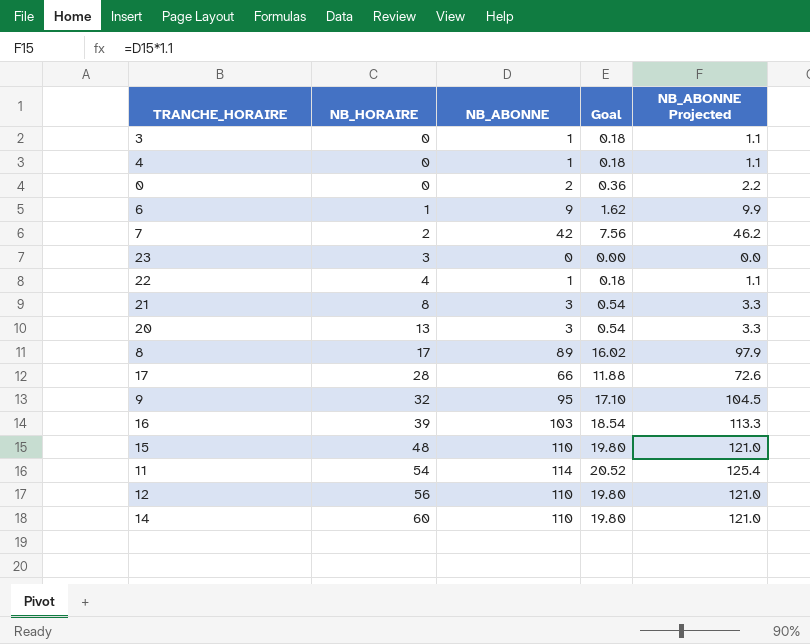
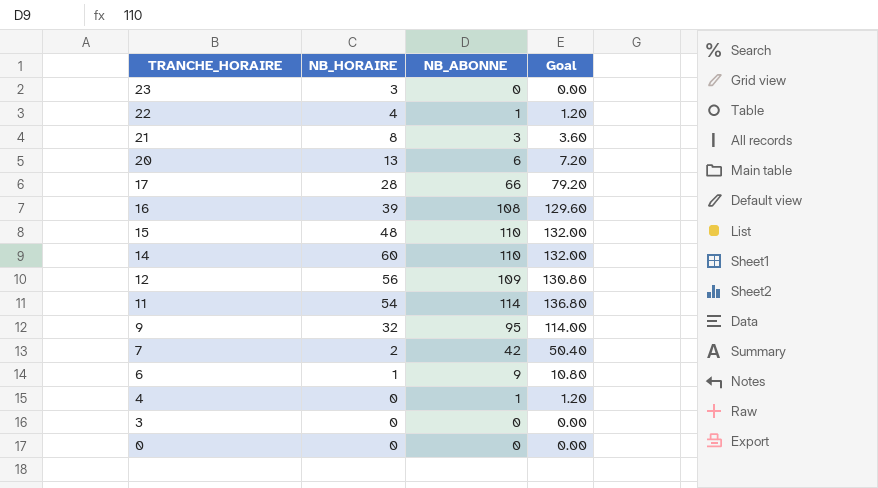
row order: NB_HORAIRE ascending -> TRANCHE_HORAIRE descending
column NB_ABONNE Projected | formula: [NB_ABONNE] * 1.1 -> none
column Goal | formula: [NB_ABONNE] * 0.18 -> [NB_ABONNE] * 1.2
row 8: 17 | 89 | 16.02 | 97.9 -> none
20 | NB_ABONNE: 3 -> 6
16 | NB_ABONNE: 103 -> 108
12 | NB_ABONNE: 110 -> 109
3 | NB_ABONNE: 1 -> 0
0 | NB_ABONNE: 2 -> 0

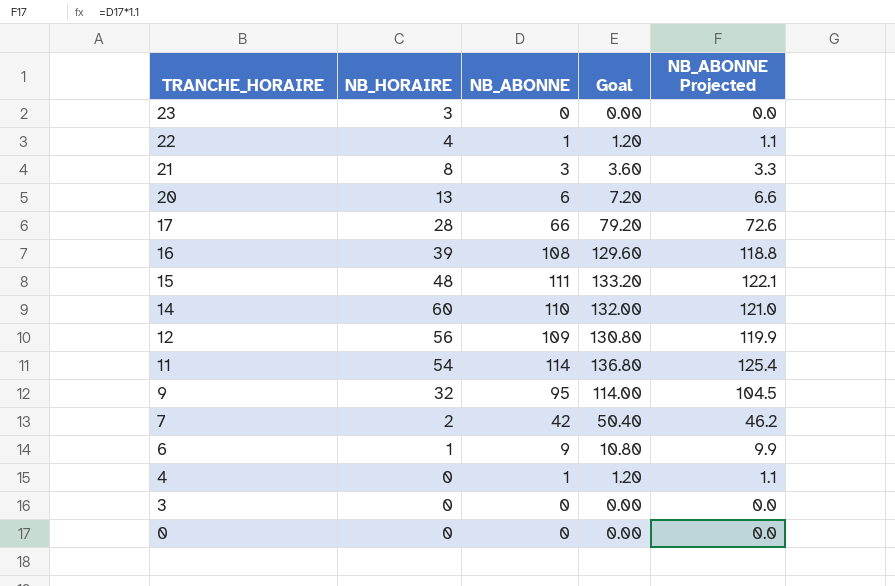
column NB_ABONNE Projected | formula: none -> [NB_ABONNE] * 1.1
15 | NB_ABONNE: 110 -> 111
15 | Goal: 132.00 -> 133.20

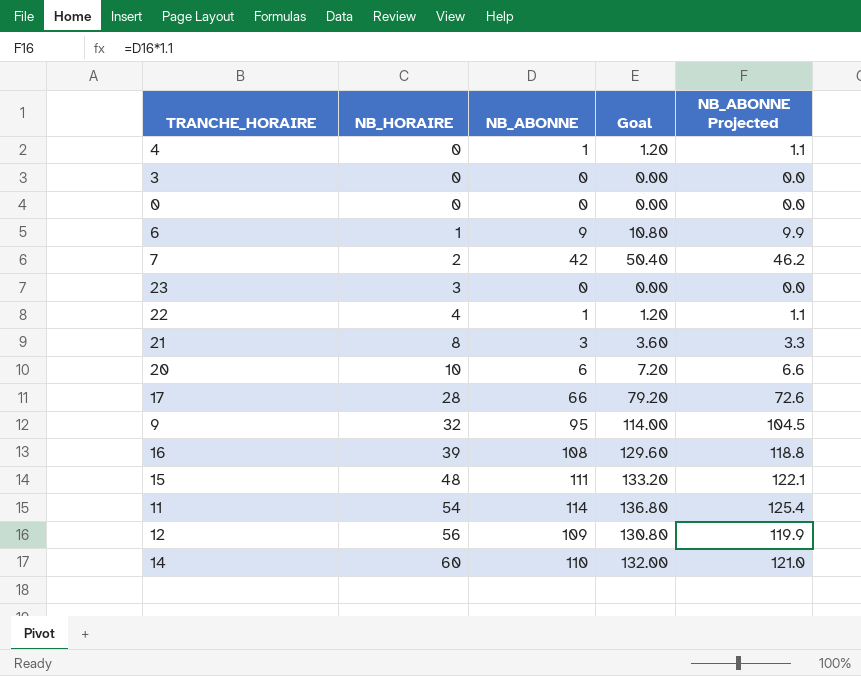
row order: TRANCHE_HORAIRE descending -> NB_HORAIRE ascending
20 | NB_HORAIRE: 13 -> 10

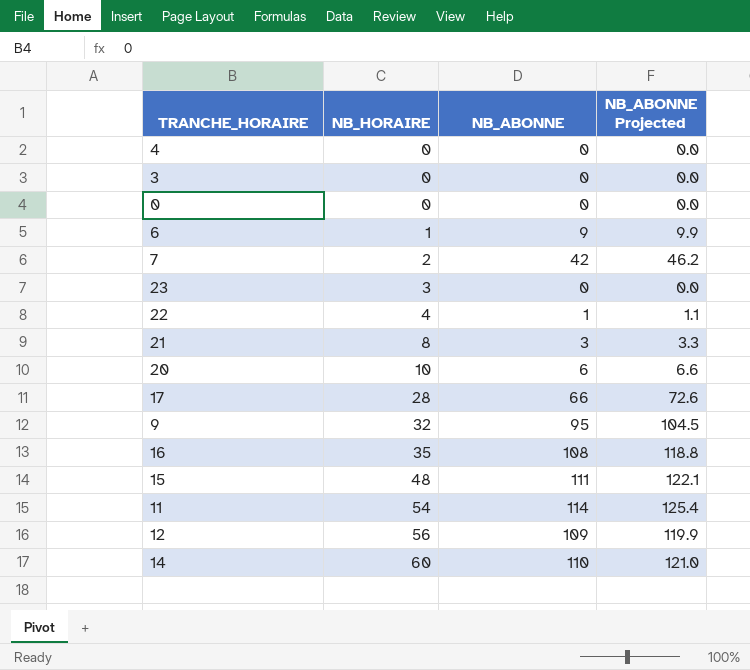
column Goal | formula: [NB_ABONNE] * 1.2 -> none
4 | NB_ABONNE: 1 -> 0
4 | NB_ABONNE Projected: 1.1 -> 0.0
16 | NB_HORAIRE: 39 -> 35

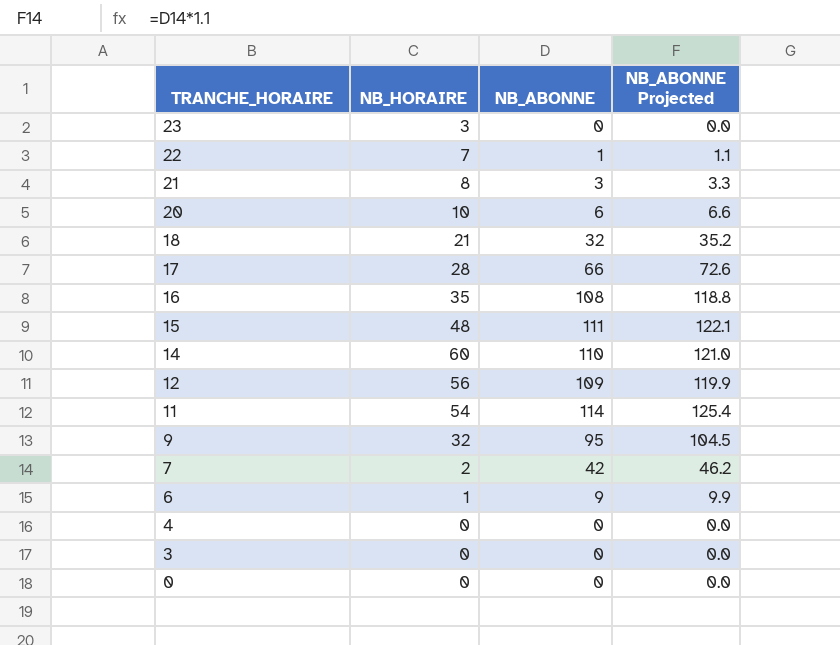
row order: NB_HORAIRE ascending -> TRANCHE_HORAIRE descending
22 | NB_HORAIRE: 4 -> 7
row 18: none -> 21 | 32 | 35.2

